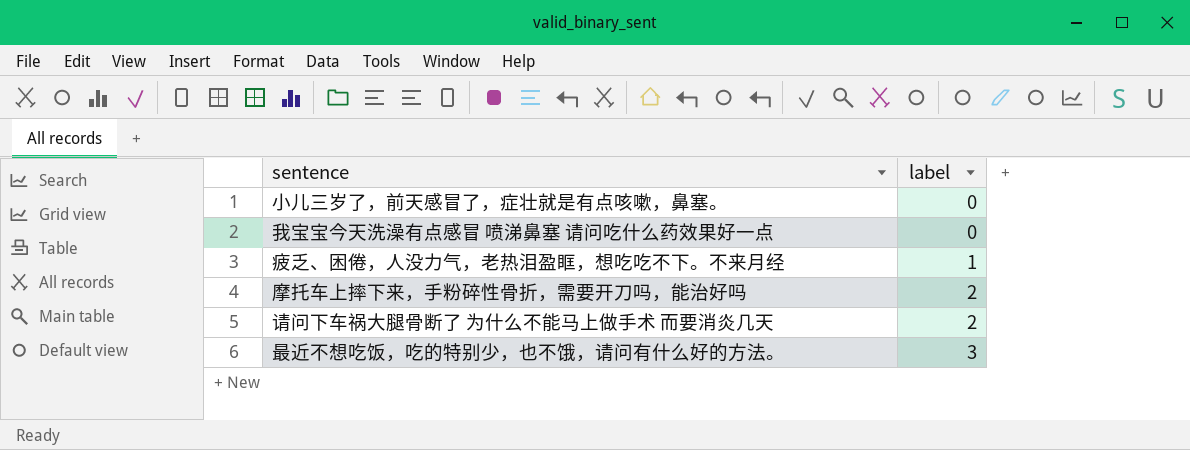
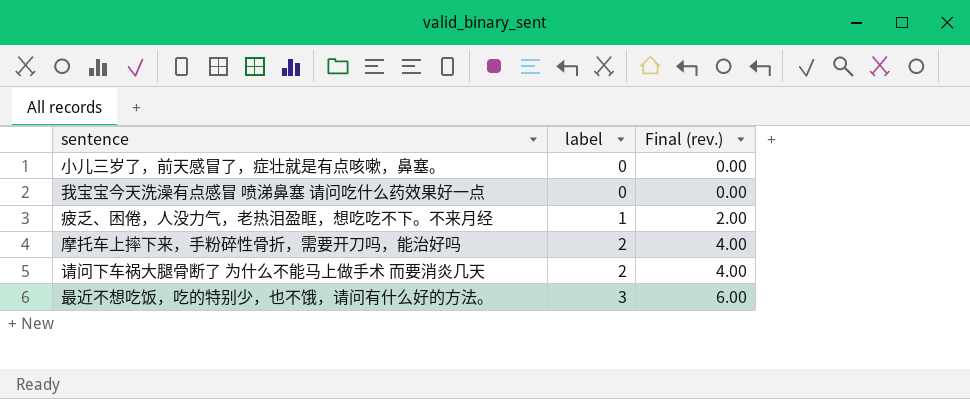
column Final (rev.) | formula: none -> [label] * 2

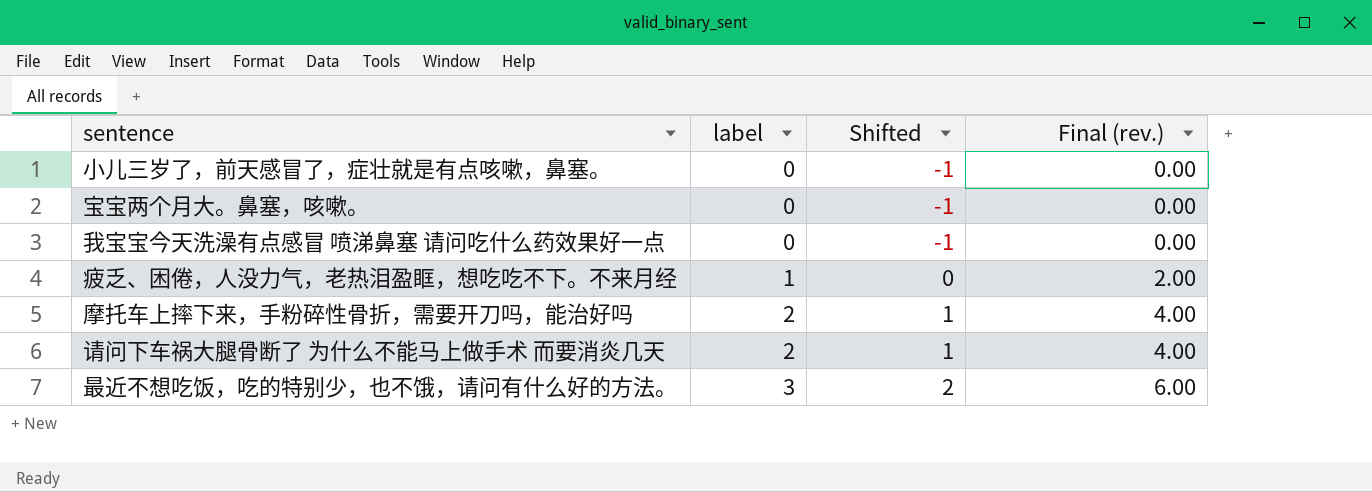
column Shifted | formula: none -> [label] - 1
row 宝宝两个月大。鼻塞，咳嗽。: none -> 0 | -1 | 0.00

